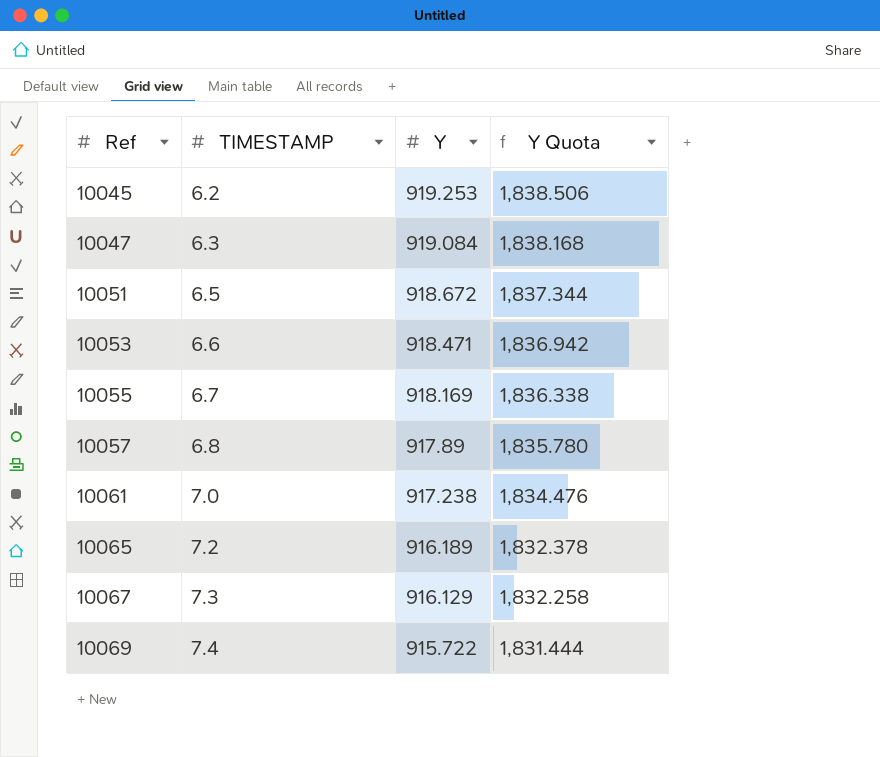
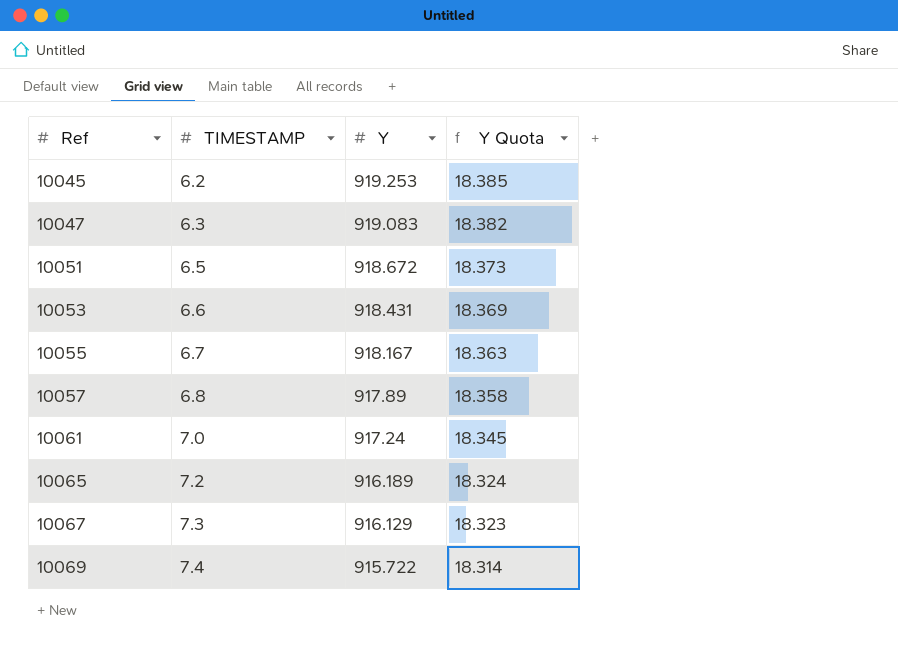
column Y Quota | formula: [Y] * 2 -> [Y] * 0.02
10047 | Y: 919.084 -> 919.083
10053 | Y: 918.471 -> 918.431
10055 | Y: 918.169 -> 918.167
10061 | Y: 917.238 -> 917.24

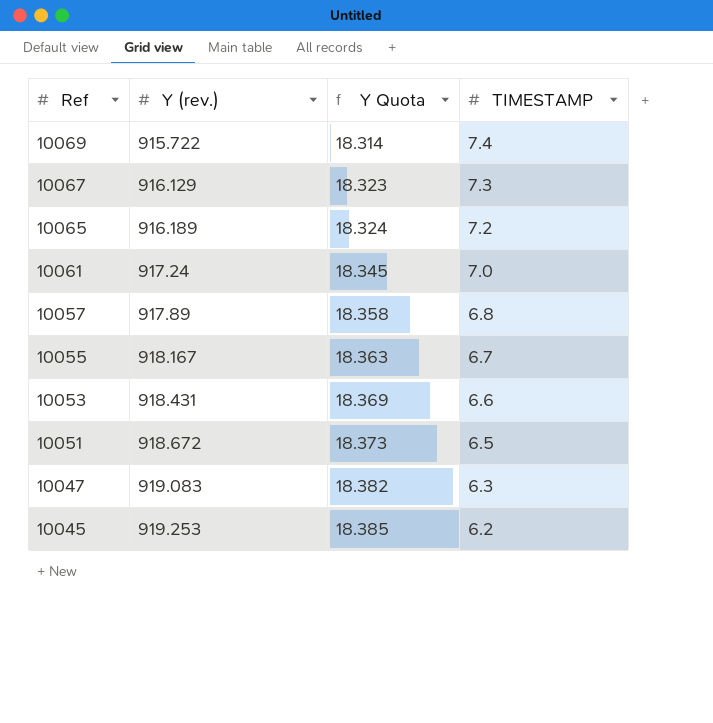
row order: Ref ascending -> Ref descending
column name: Y -> Y (rev.)
column TIMESTAMP | position: 2 -> 4

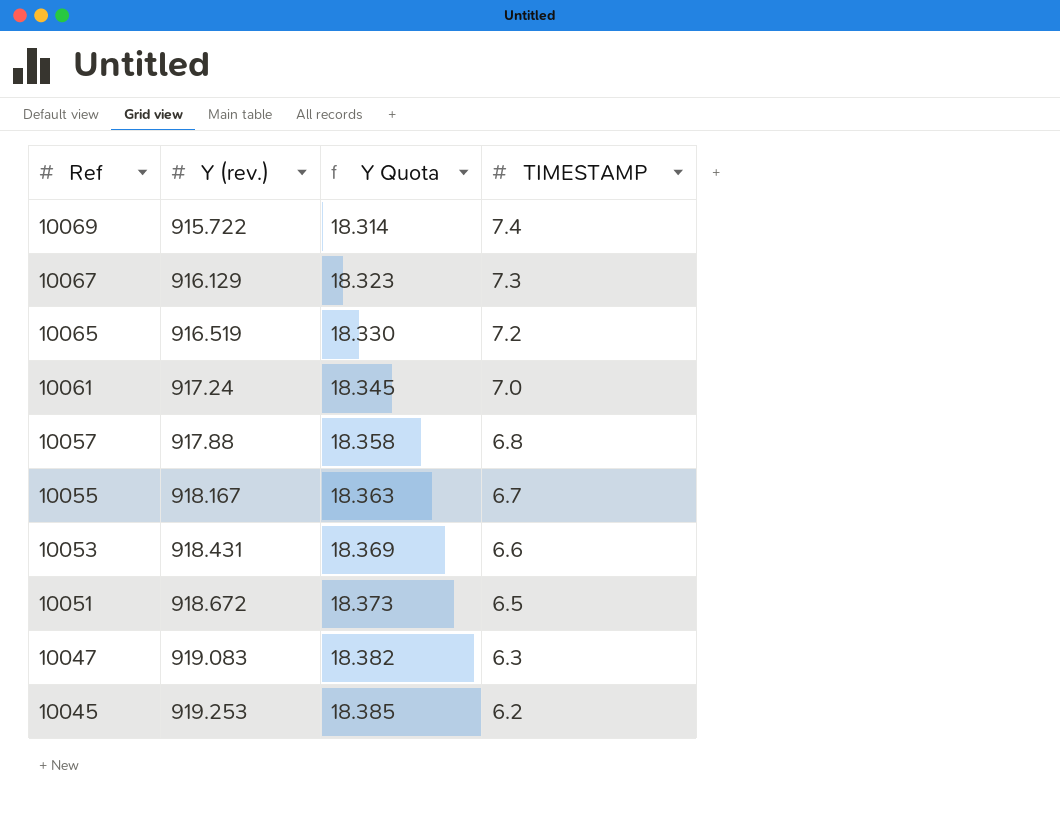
10065 | Y (rev.): 916.189 -> 916.519
10065 | Y Quota: 18.324 -> 18.330
10057 | Y (rev.): 917.89 -> 917.88

